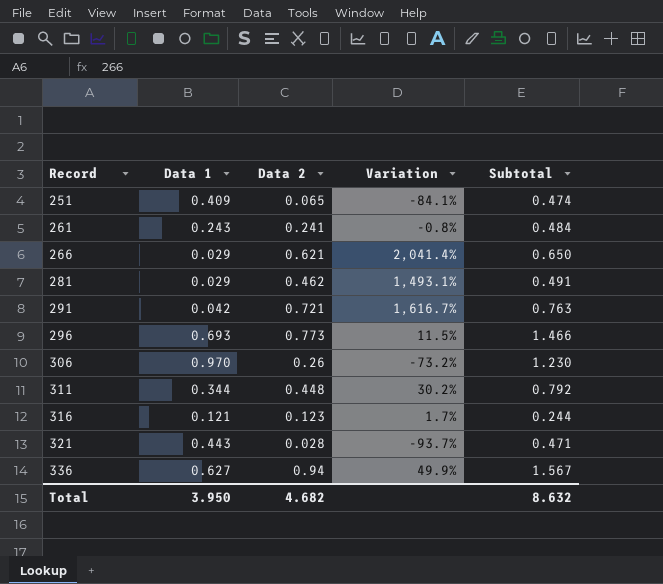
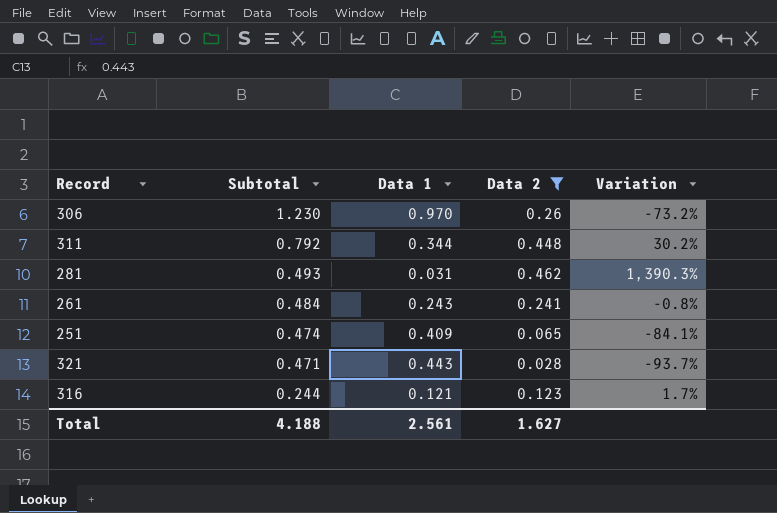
filter: none -> Data 2 <= 0.462
row order: Record ascending -> Subtotal descending
column Subtotal | position: 5 -> 2
281 | Subtotal: 0.491 -> 0.493
281 | Data 1: 0.029 -> 0.031
281 | Variation: 1,493.1% -> 1,390.3%
Total | Subtotal: 8.632 -> 4.188
Total | Data 1: 3.950 -> 2.561
Total | Data 2: 4.682 -> 1.627

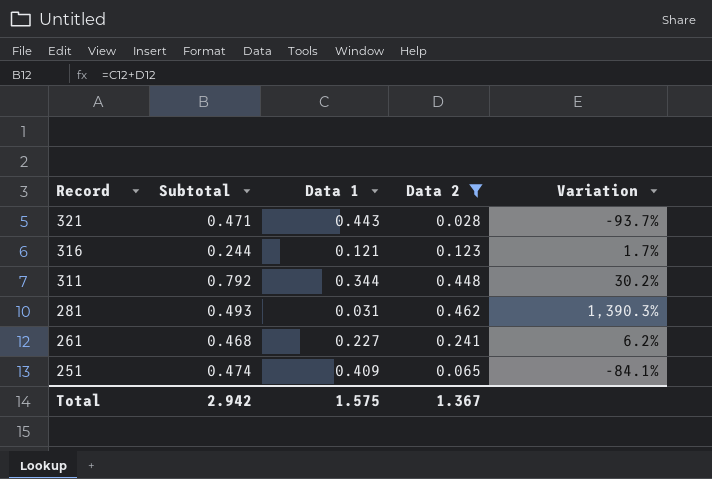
row order: Subtotal descending -> Record descending
row 306: 1.230 | 0.970 | 0.26 | -73.2% -> none
261 | Subtotal: 0.484 -> 0.468
261 | Data 1: 0.243 -> 0.227
261 | Variation: -0.8% -> 6.2%
Total | Subtotal: 4.188 -> 2.942
Total | Data 1: 2.561 -> 1.575
Total | Data 2: 1.627 -> 1.367

